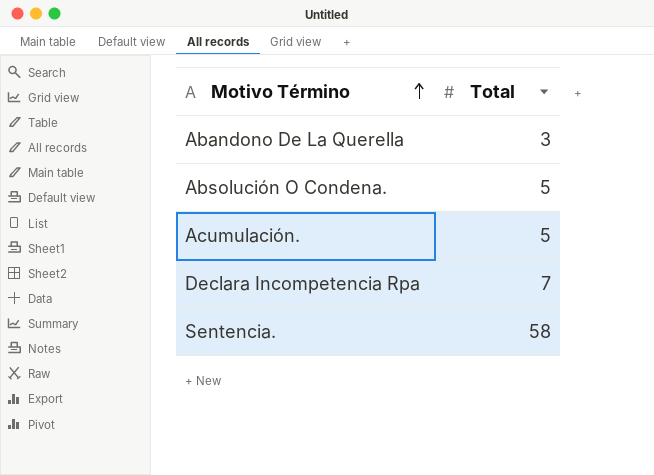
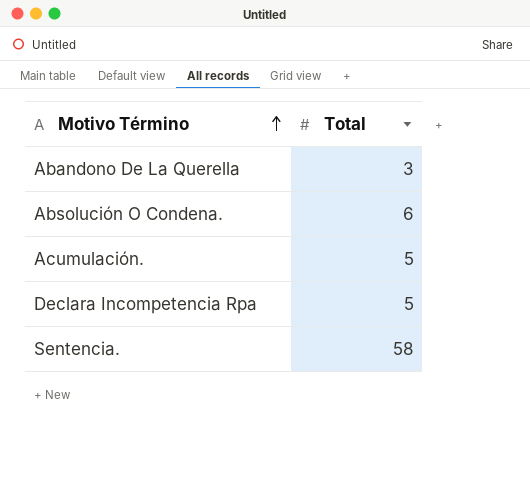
Absolución O Condena. | Total: 5 -> 6
Declara Incompetencia Rpa | Total: 7 -> 5

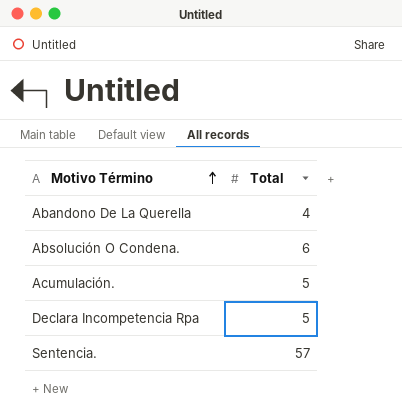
Abandono De La Querella | Total: 3 -> 4
Sentencia. | Total: 58 -> 57

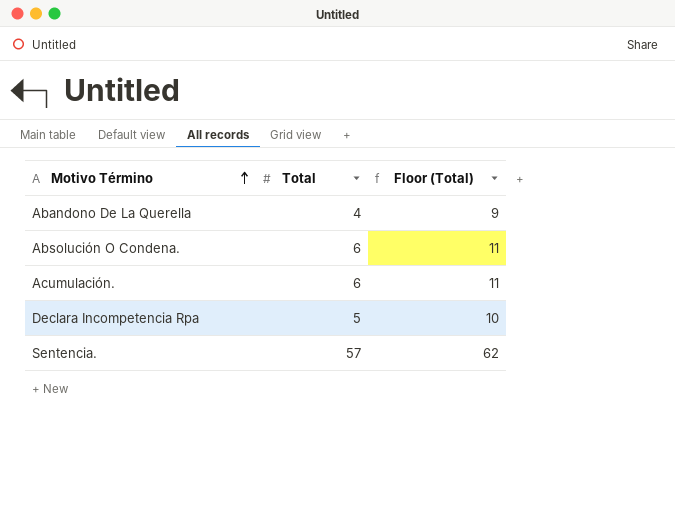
column Floor (Total) | formula: none -> [Total] + 5
Acumulación. | Total: 5 -> 6

